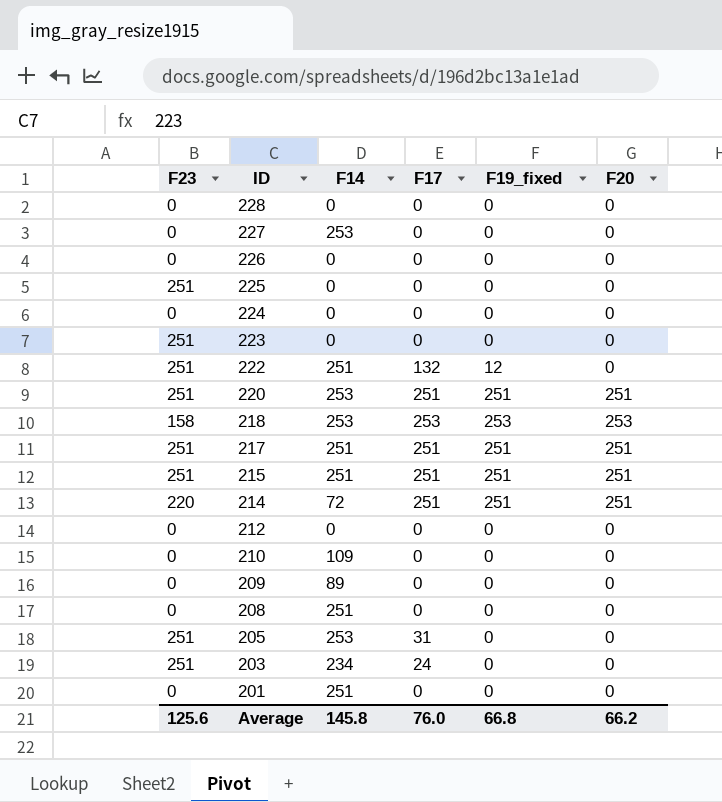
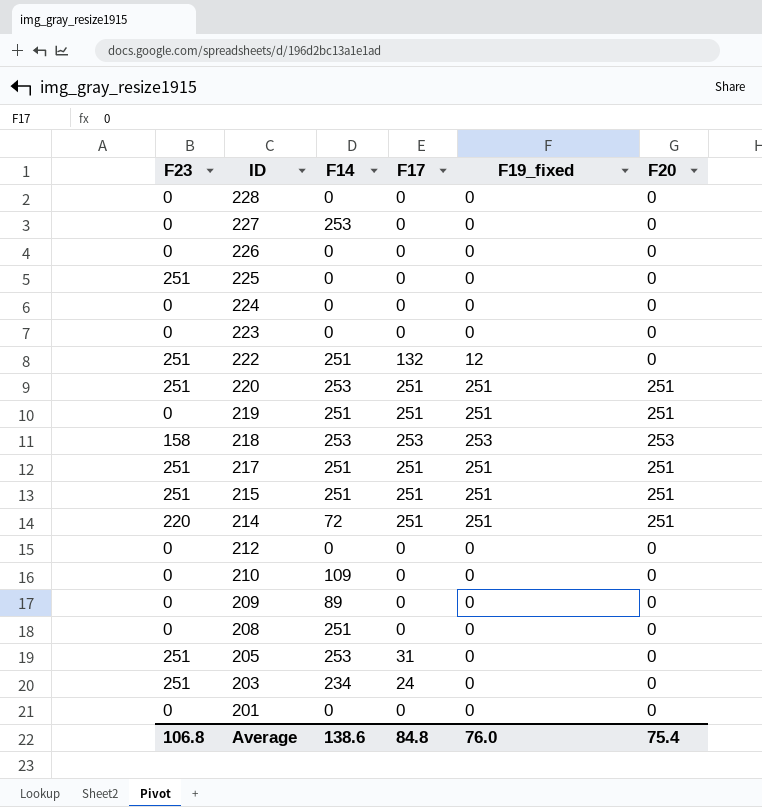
223 | F23: 251 -> 0
row 219: none -> 0 | 251 | 251 | 251 | 251
201 | F14: 251 -> 0
Average | F23: 125.6 -> 106.8
Average | F14: 145.8 -> 138.6
Average | F17: 76.0 -> 84.8
Average | F19_fixed: 66.8 -> 76.0
Average | F20: 66.2 -> 75.4

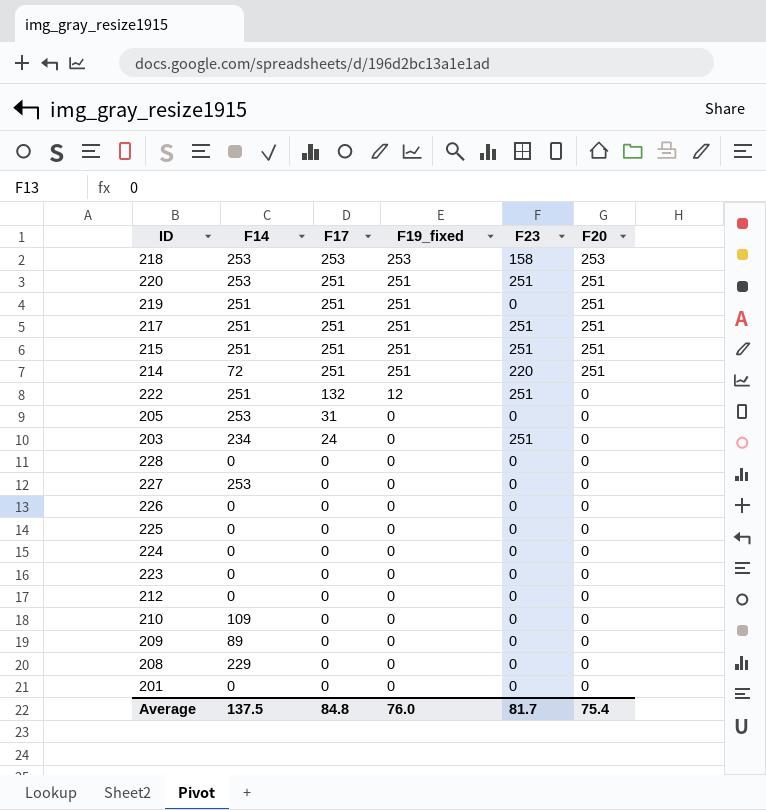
row order: ID descending -> F17 descending
column F23 | position: 1 -> 5
205 | F23: 251 -> 0
225 | F23: 251 -> 0
208 | F14: 251 -> 229
Average | F14: 138.6 -> 137.5
Average | F23: 106.8 -> 81.7

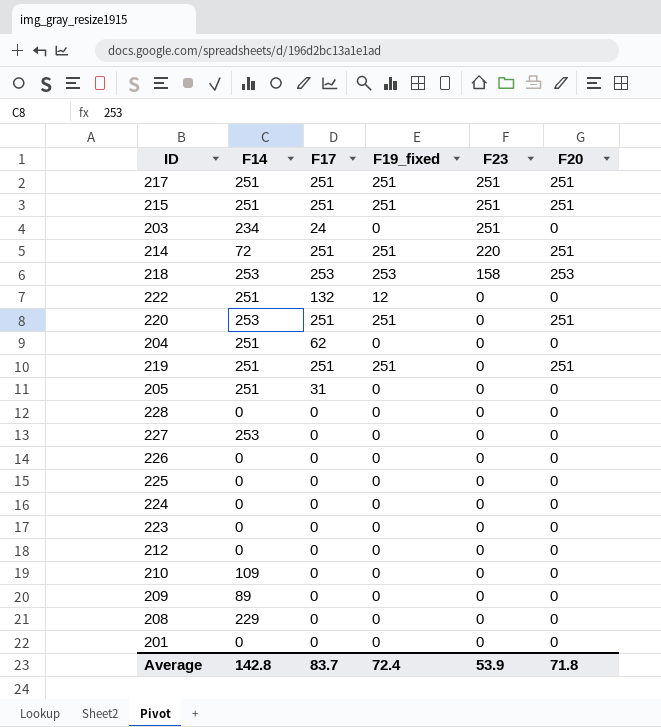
row order: F17 descending -> F23 descending
222 | F23: 251 -> 0
220 | F23: 251 -> 0
row 204: none -> 251 | 62 | 0 | 0 | 0
205 | F14: 253 -> 251
Average | F14: 137.5 -> 142.8
Average | F17: 84.8 -> 83.7
Average | F19_fixed: 76.0 -> 72.4
Average | F23: 81.7 -> 53.9
Average | F20: 75.4 -> 71.8

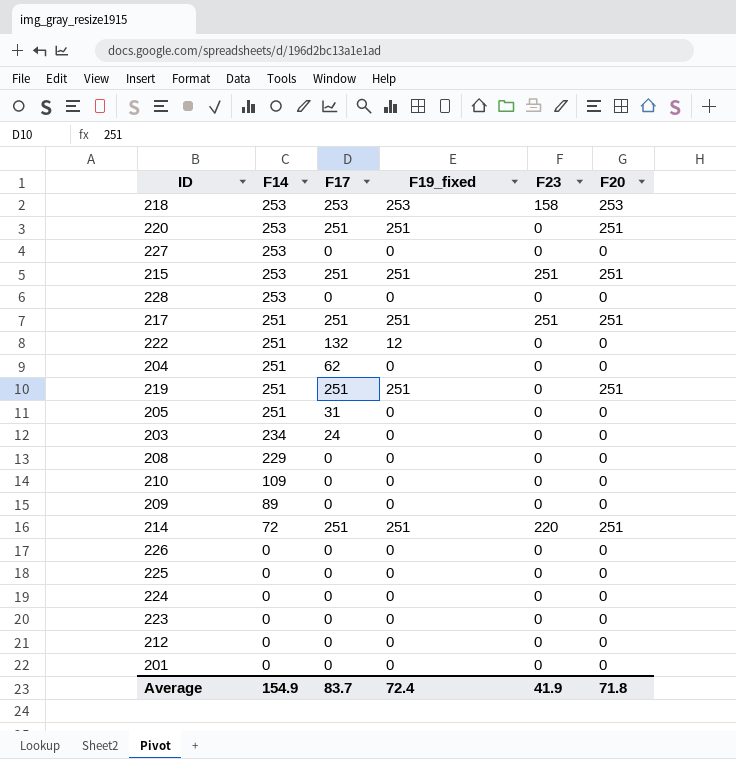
row order: F23 descending -> F14 descending
215 | F14: 251 -> 253
228 | F14: 0 -> 253
203 | F23: 251 -> 0
Average | F14: 142.8 -> 154.9
Average | F23: 53.9 -> 41.9

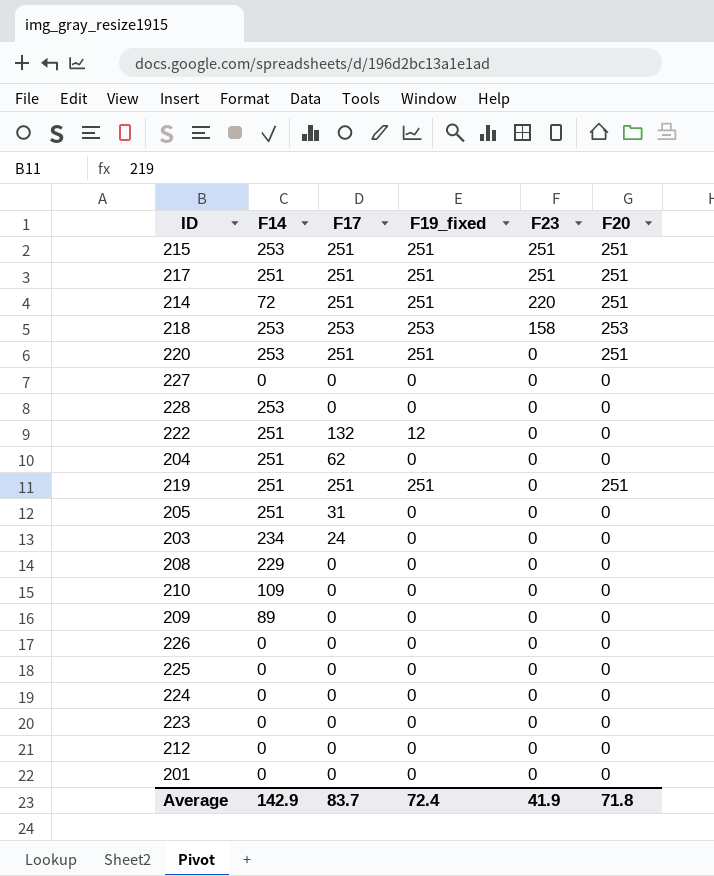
row order: F14 descending -> F23 descending
227 | F14: 253 -> 0
Average | F14: 154.9 -> 142.9

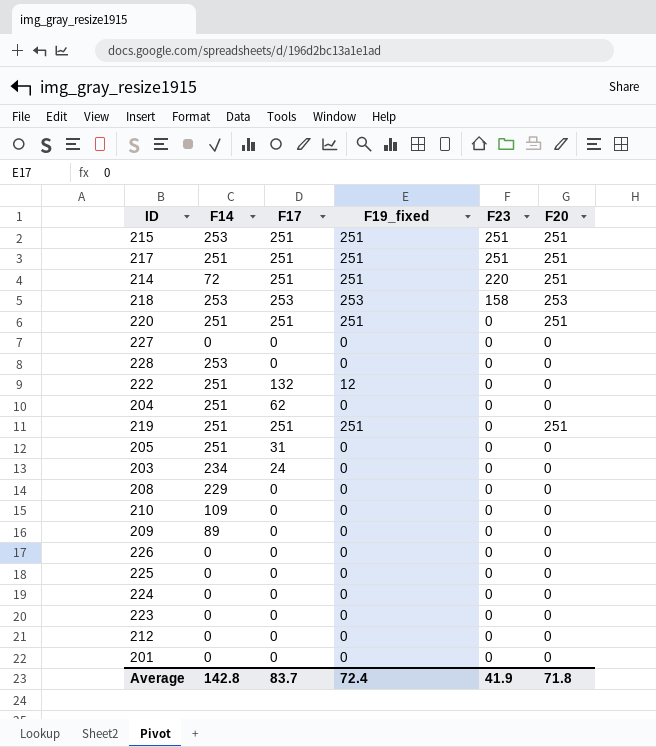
220 | F14: 253 -> 251
Average | F14: 142.9 -> 142.8

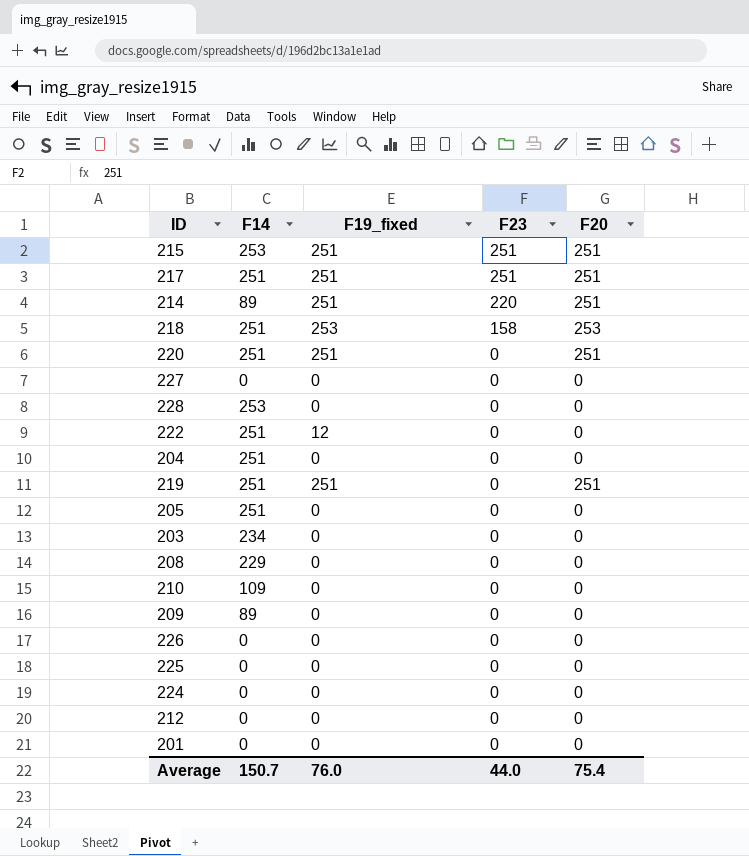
column F17 | position: 3 -> none
row 223: 0 | 0 | 0 | 0 | 0 -> none
214 | F14: 72 -> 89
218 | F14: 253 -> 251
Average | F14: 142.8 -> 150.7
Average | F19_fixed: 72.4 -> 76.0
Average | F23: 41.9 -> 44.0
Average | F20: 71.8 -> 75.4

